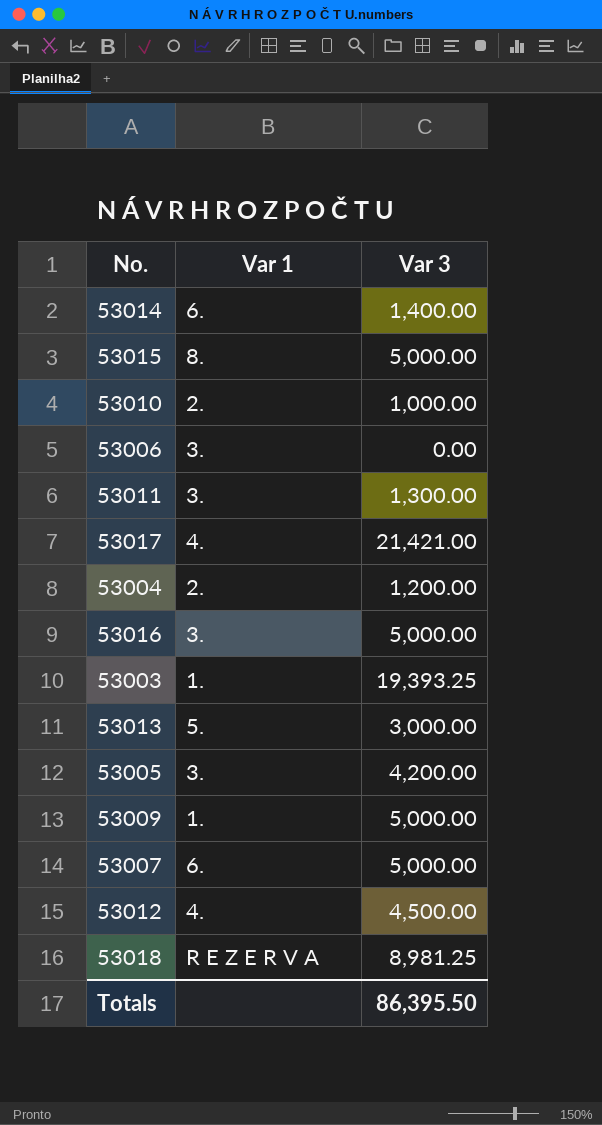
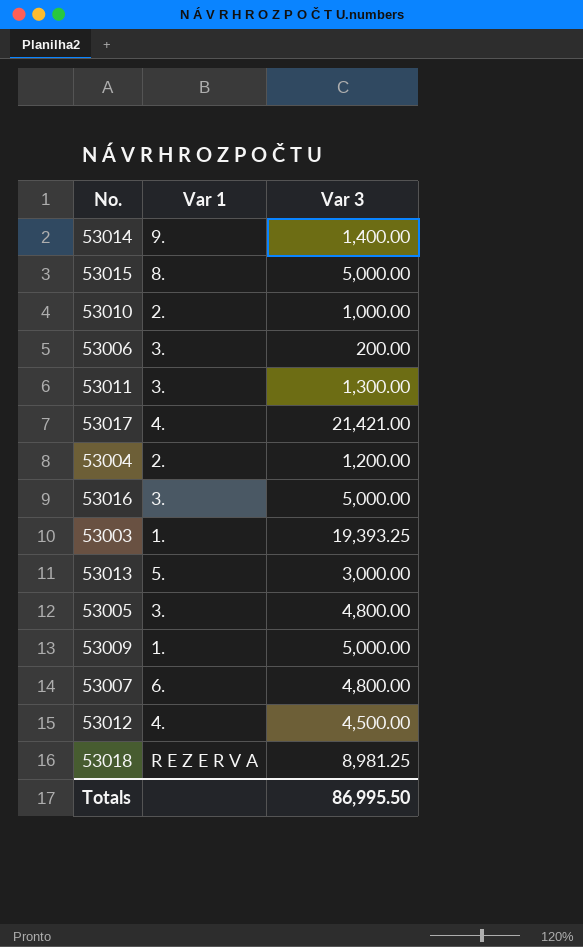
53014 | Var 1: 6. -> 9.
53006 | Var 3: 0.00 -> 200.00
53005 | Var 3: 4,200.00 -> 4,800.00
53007 | Var 3: 5,000.00 -> 4,800.00
Totals | Var 3: 86,395.50 -> 86,995.50

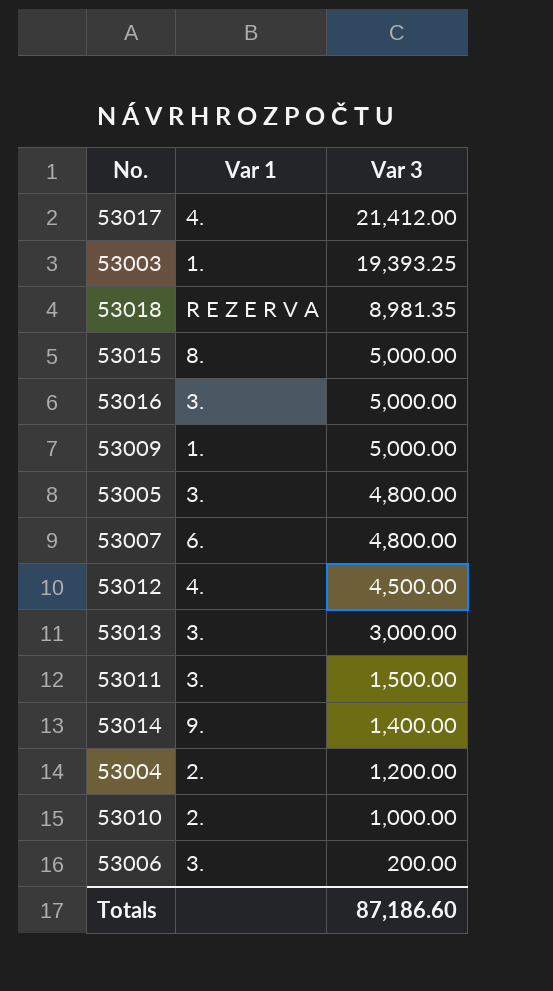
row order: none -> Var 3 descending
53017 | Var 3: 21,421.00 -> 21,412.00
53018 | Var 3: 8,981.25 -> 8,981.35
53013 | Var 1: 5. -> 3.
53011 | Var 3: 1,300.00 -> 1,500.00
Totals | Var 3: 86,995.50 -> 87,186.60

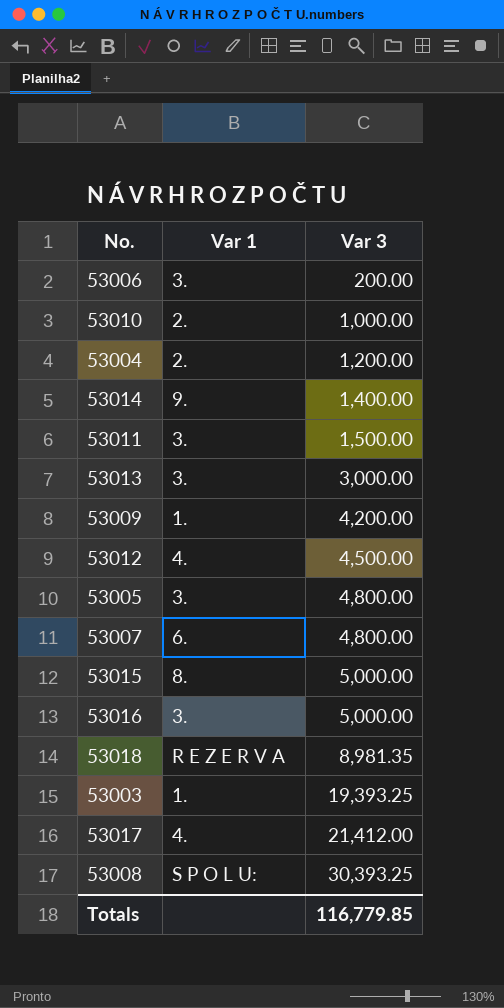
row order: Var 3 descending -> Var 3 ascending
53009 | Var 3: 5,000.00 -> 4,200.00
row 53008: none -> S P O L U: | 30,393.25
Totals | Var 3: 87,186.60 -> 116,779.85

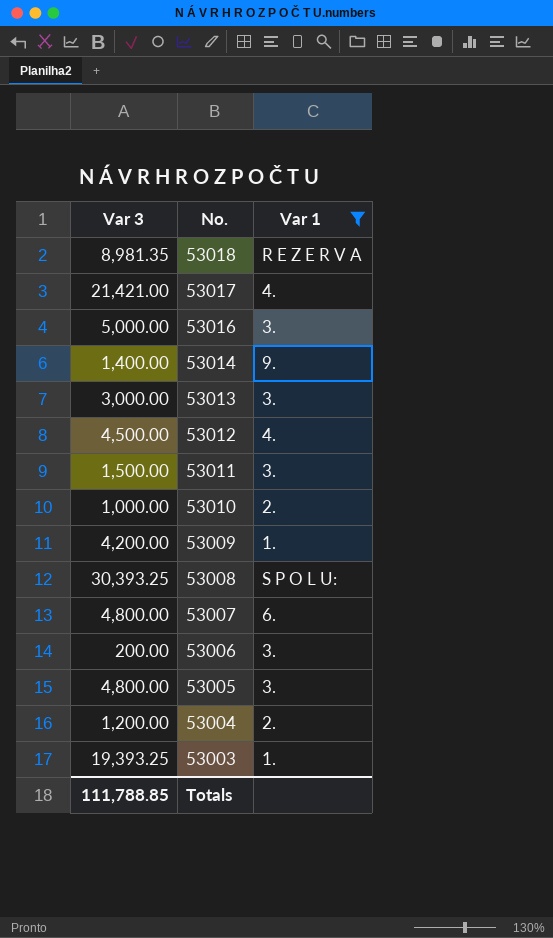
filter: none -> Var 1 != 8.
row order: Var 3 ascending -> No. descending
column Var 3 | position: 3 -> 1
53017 | Var 3: 21,412.00 -> 21,421.00
Totals | Var 3: 116,779.85 -> 111,788.85

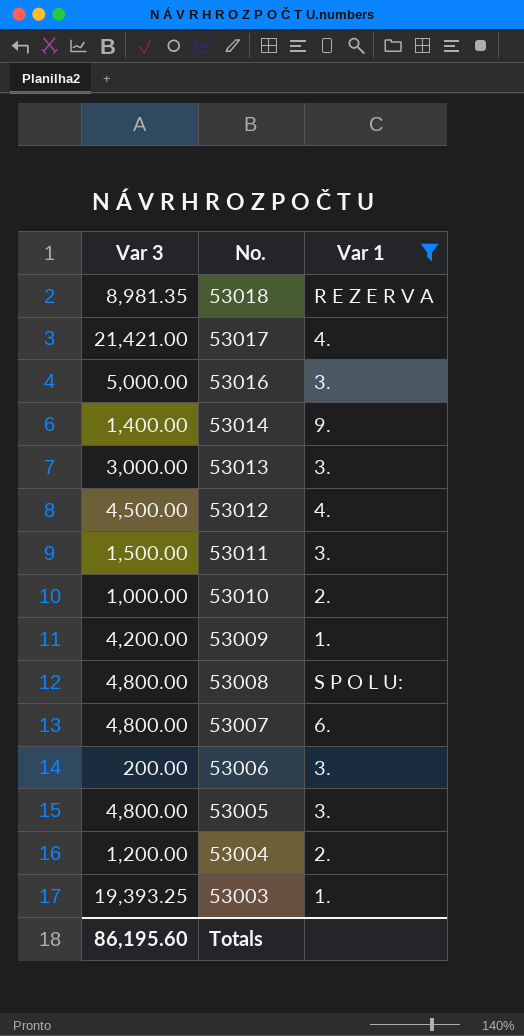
53008 | Var 3: 30,393.25 -> 4,800.00
Totals | Var 3: 111,788.85 -> 86,195.60

